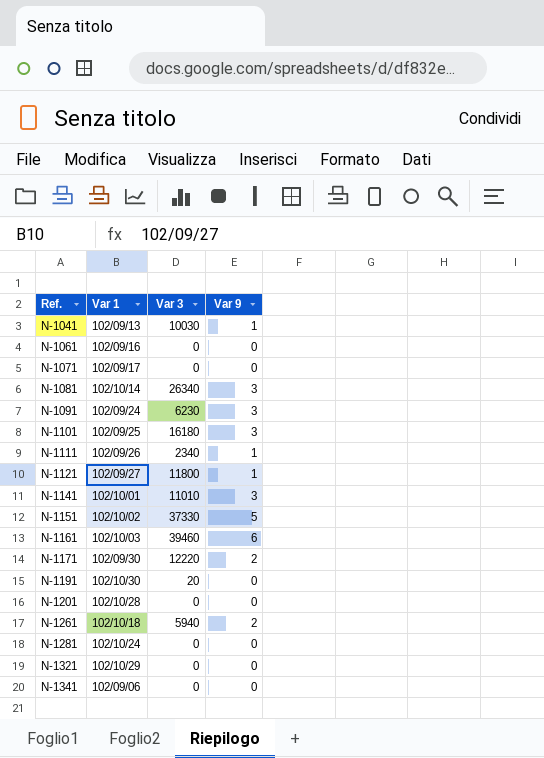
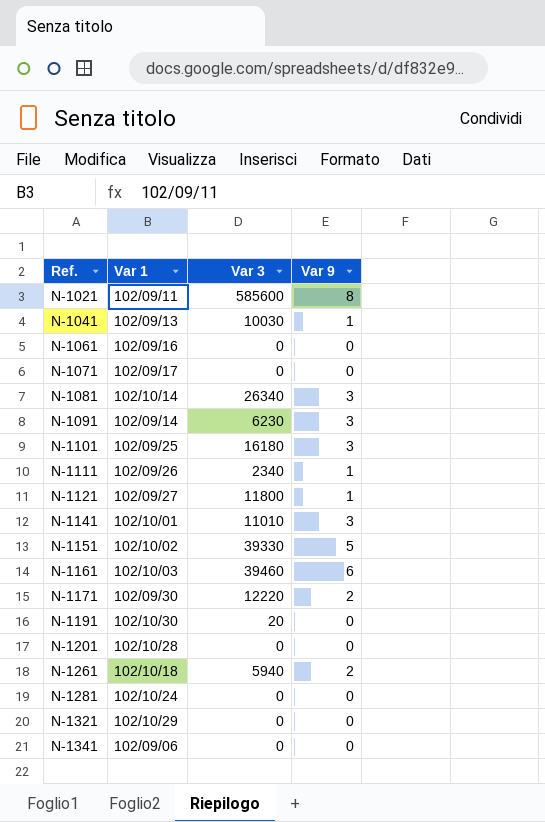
row N-1021: none -> 102/09/11 | 585600 | 8
N-1091 | Var 1: 102/09/24 -> 102/09/14
N-1151 | Var 3: 37330 -> 39330

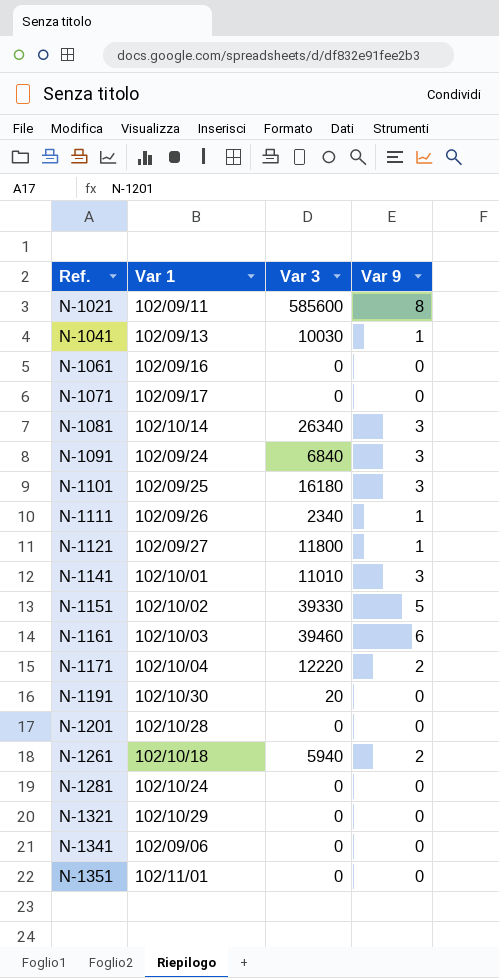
N-1091 | Var 1: 102/09/14 -> 102/09/24
N-1091 | Var 3: 6230 -> 6840
N-1171 | Var 1: 102/09/30 -> 102/10/04
row N-1351: none -> 102/11/01 | 0 | 0

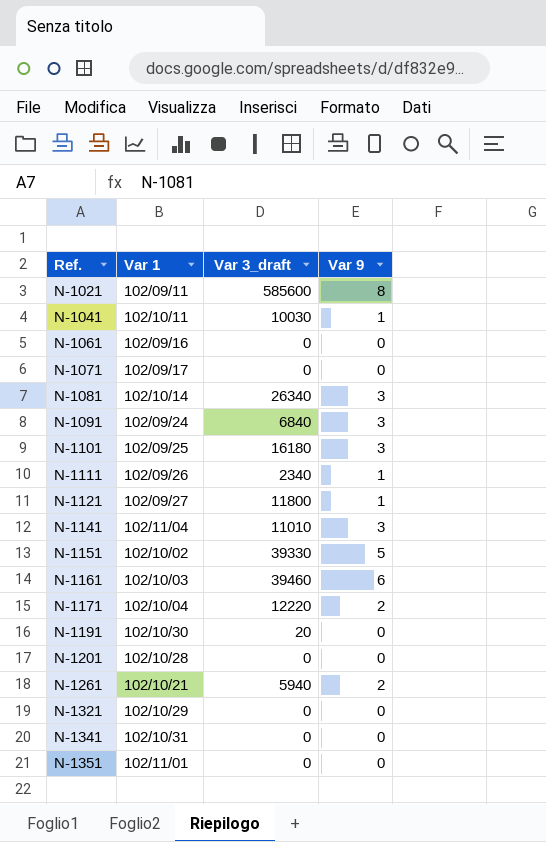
column name: Var 3 -> Var 3_draft
row N-1281: 102/10/24 | 0 | 0 -> none
N-1041 | Var 1: 102/09/13 -> 102/10/11
N-1141 | Var 1: 102/10/01 -> 102/11/04
N-1261 | Var 1: 102/10/18 -> 102/10/21
N-1341 | Var 1: 102/09/06 -> 102/10/31

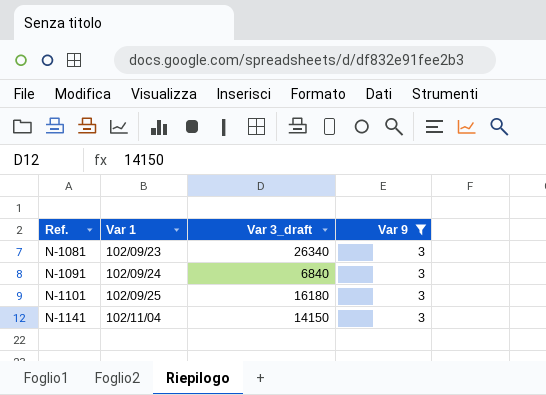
filter: none -> Var 9 = 3
N-1081 | Var 1: 102/10/14 -> 102/09/23
N-1141 | Var 3_draft: 11010 -> 14150

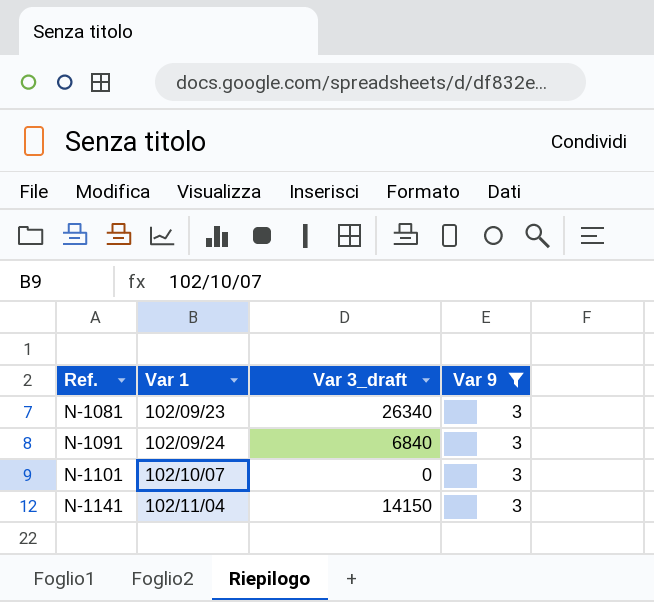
N-1101 | Var 1: 102/09/25 -> 102/10/07
N-1101 | Var 3_draft: 16180 -> 0

